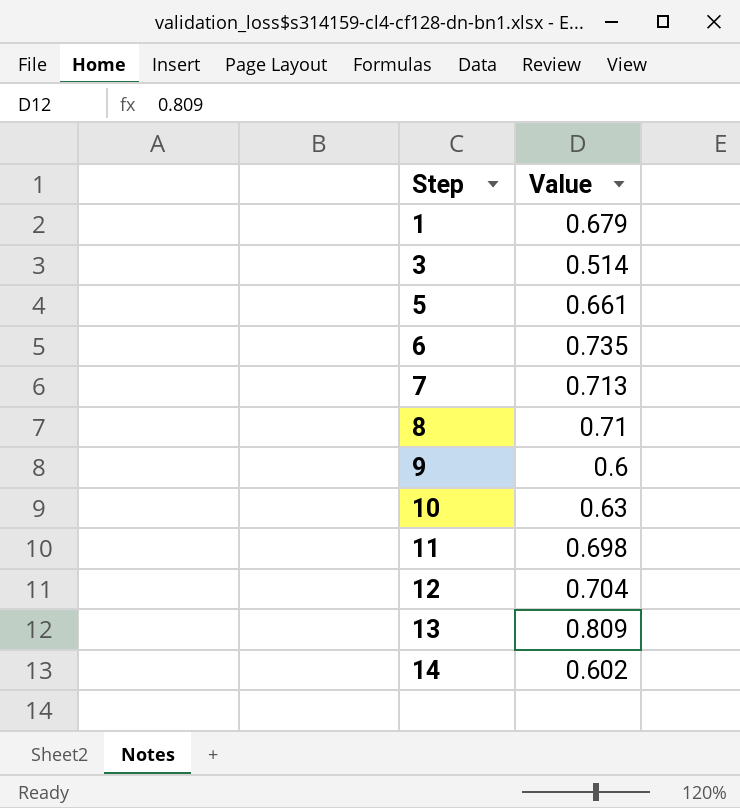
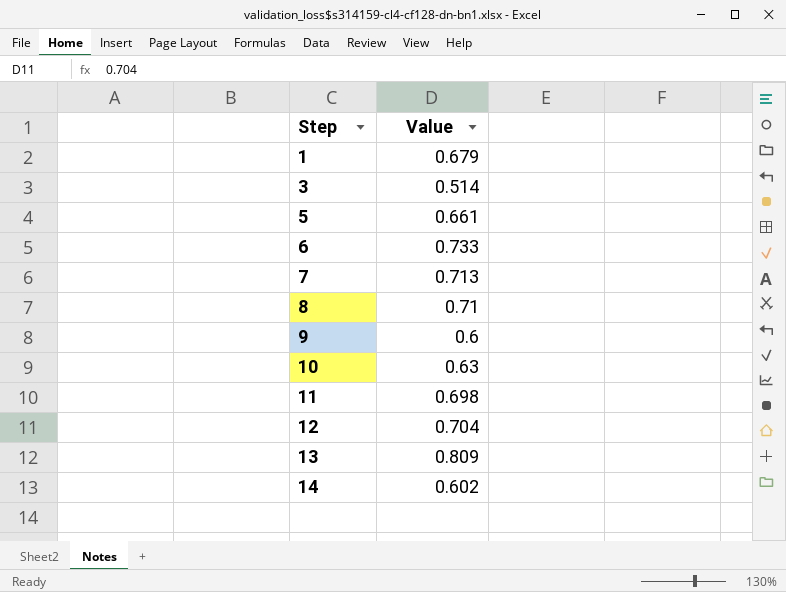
6 | Value: 0.735 -> 0.733

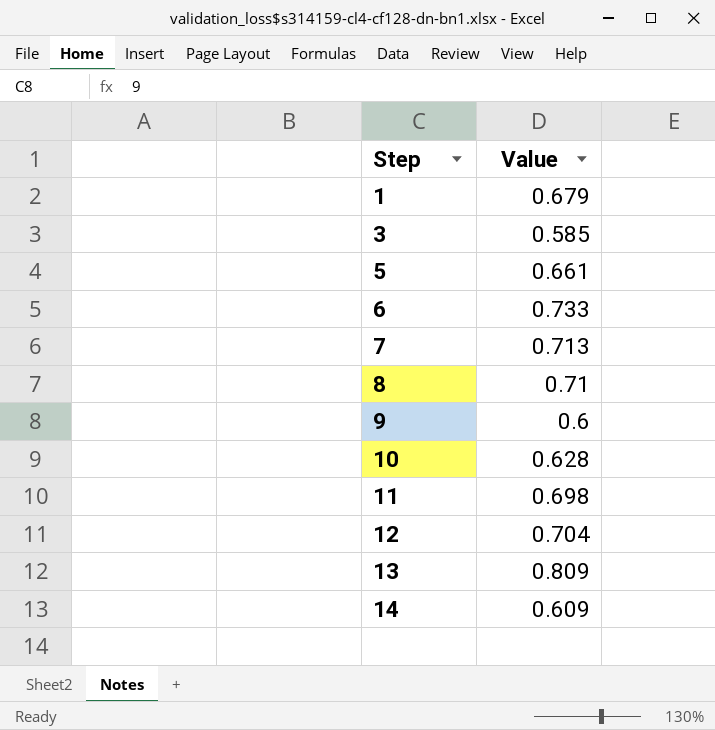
3 | Value: 0.514 -> 0.585
10 | Value: 0.63 -> 0.628
14 | Value: 0.602 -> 0.609

